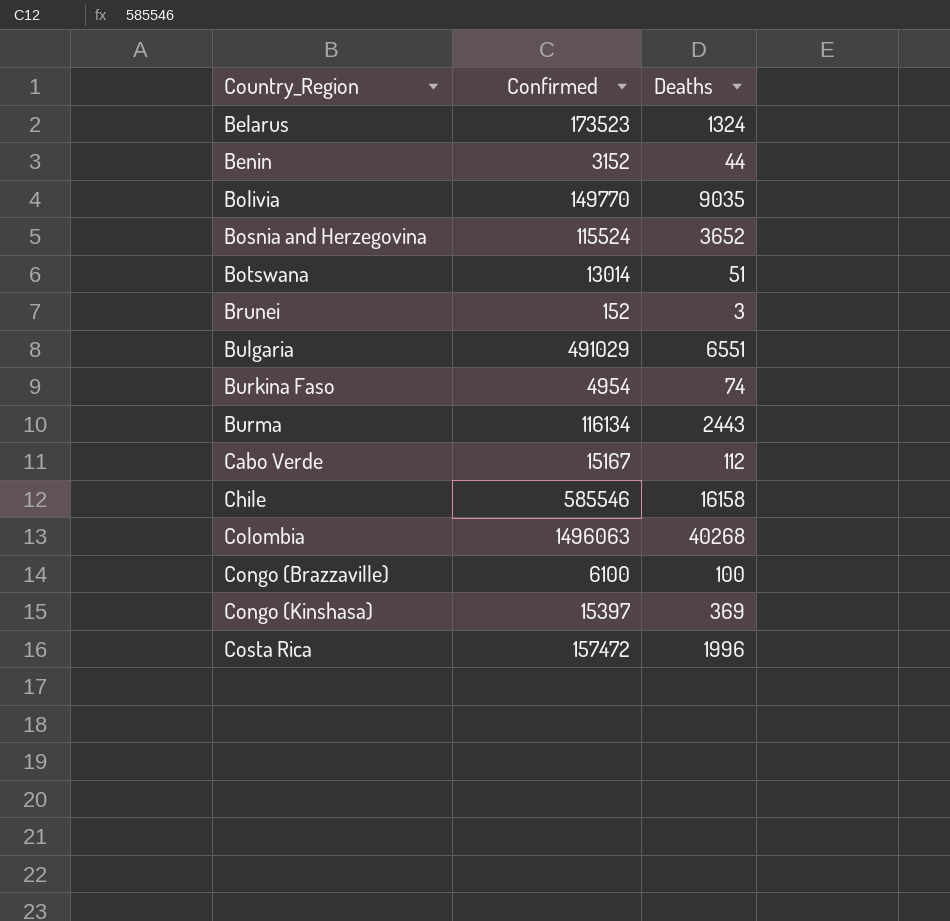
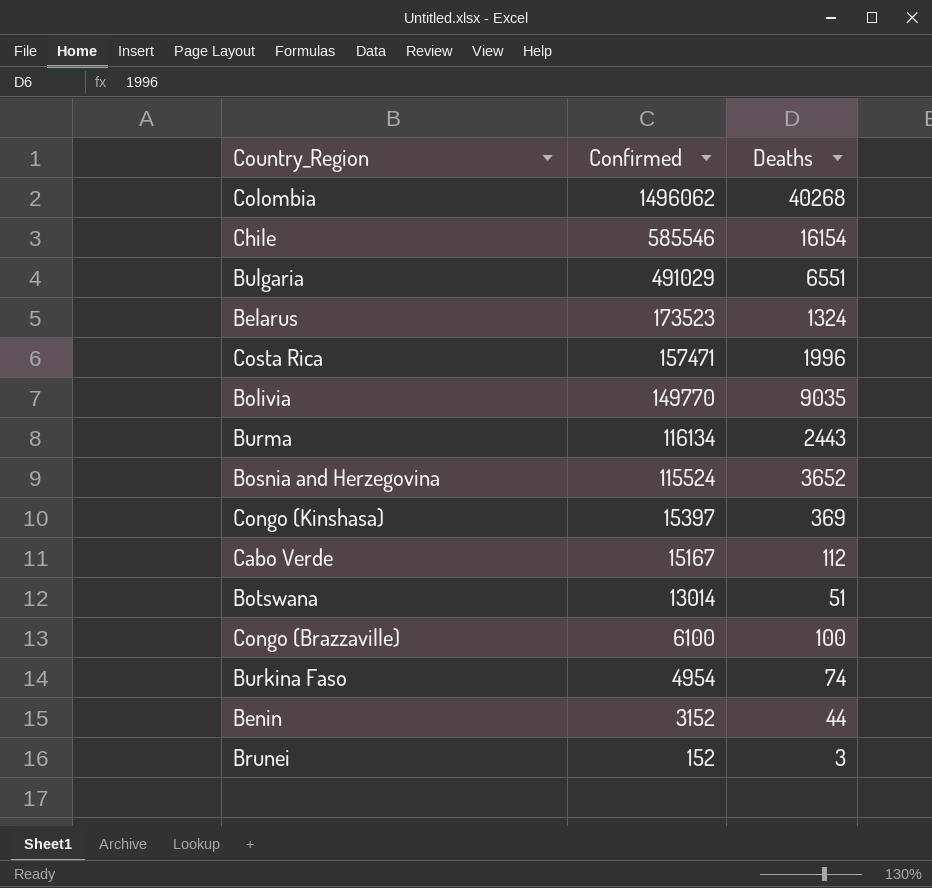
row order: Country_Region ascending -> Confirmed descending
Colombia | Confirmed: 1496063 -> 1496062
Chile | Deaths: 16158 -> 16154
Costa Rica | Confirmed: 157472 -> 157471

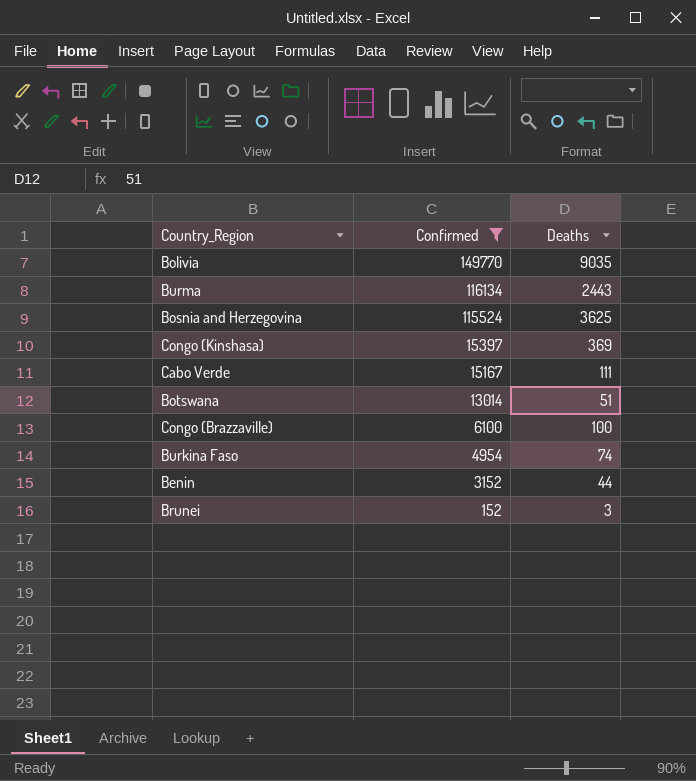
filter: none -> Confirmed <= 149770
Bosnia and Herzegovina | Deaths: 3652 -> 3625
Cabo Verde | Deaths: 112 -> 111

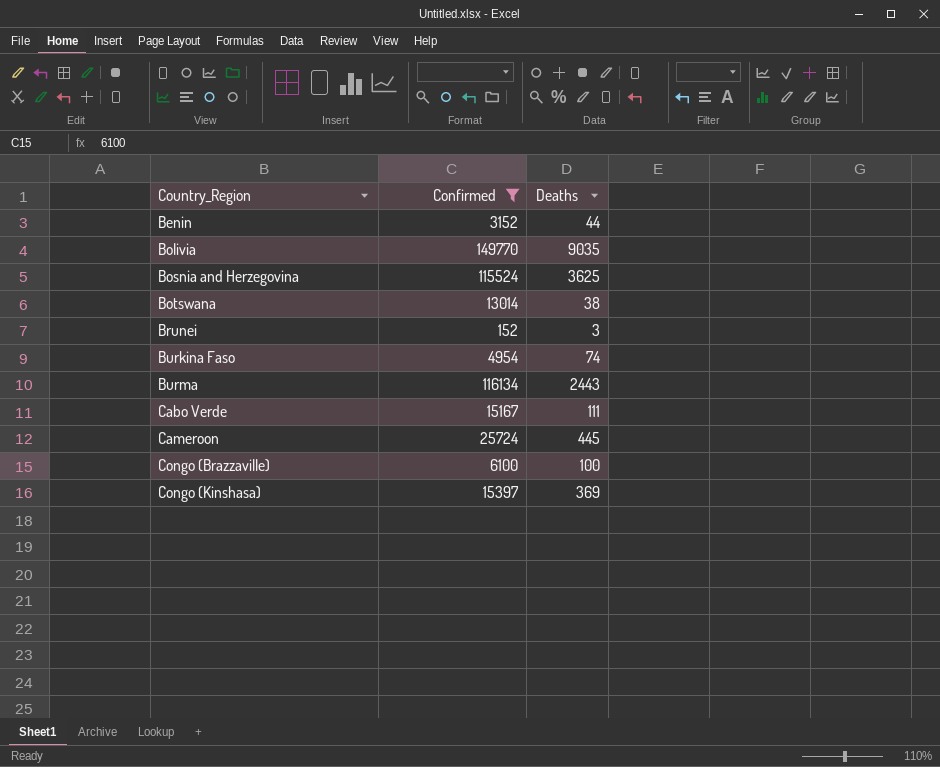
row order: Confirmed descending -> Country_Region ascending
Botswana | Deaths: 51 -> 38
row Cameroon: none -> 25724 | 445

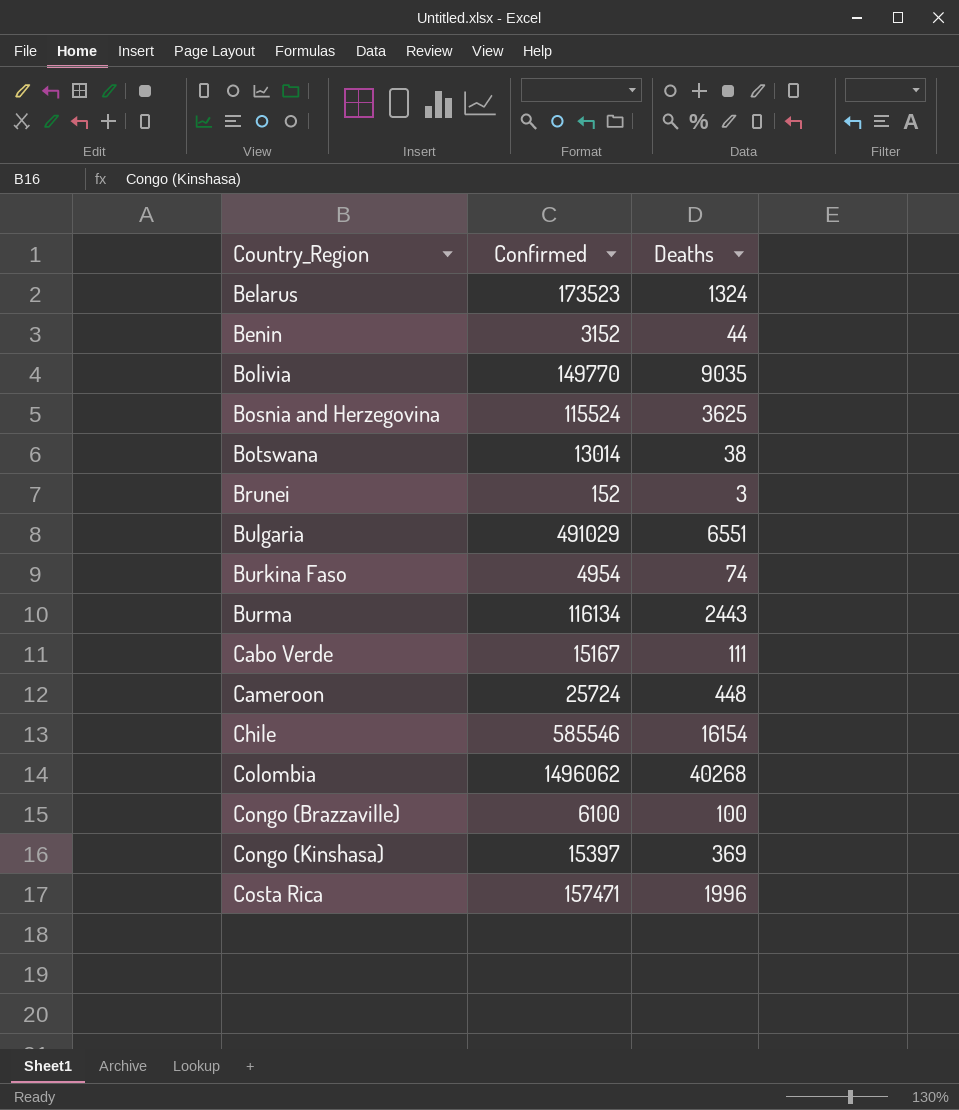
filter: Confirmed <= 149770 -> none
Cameroon | Deaths: 445 -> 448

